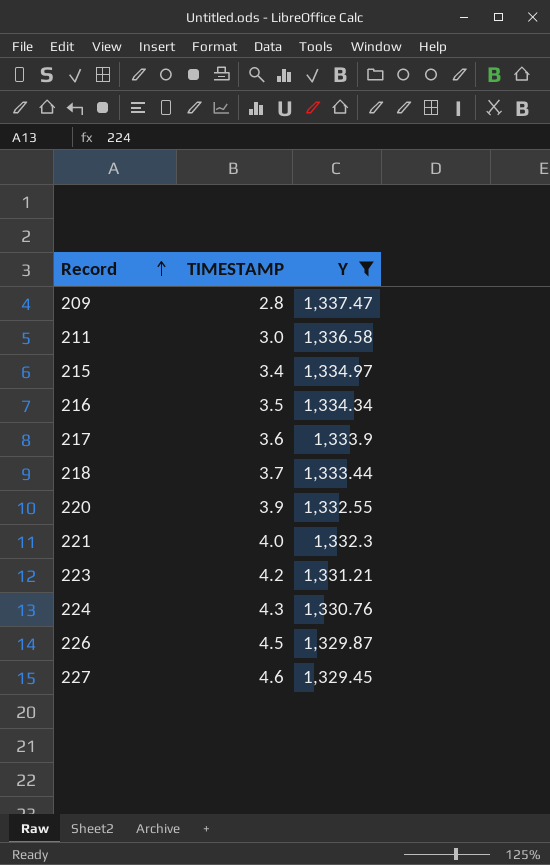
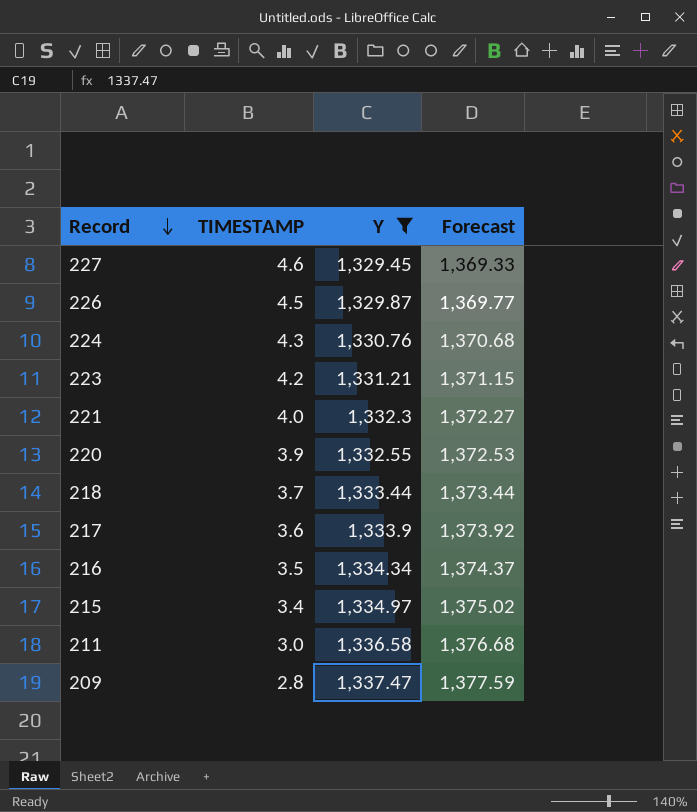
row order: Record ascending -> Record descending
column Forecast | formula: none -> [Y] * 1.03

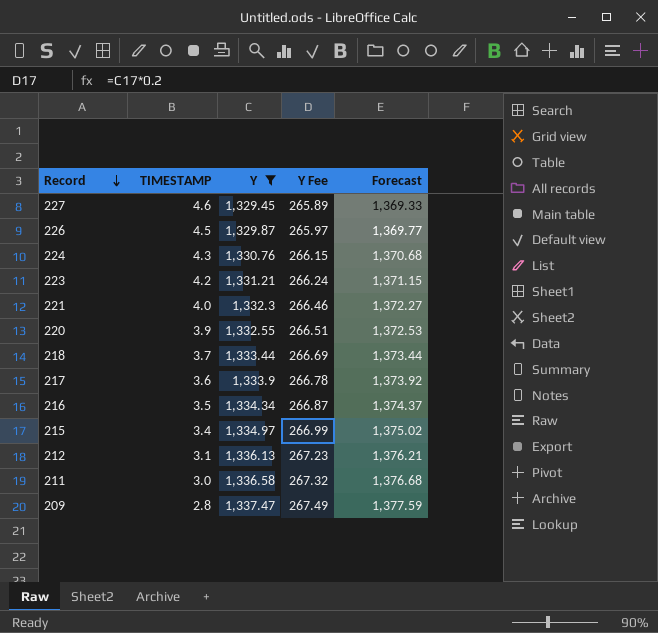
column Y Fee | formula: none -> [Y] * 0.2
row 212: none -> 3.1 | 1,336.13 | 267.23 | 1,376.21

